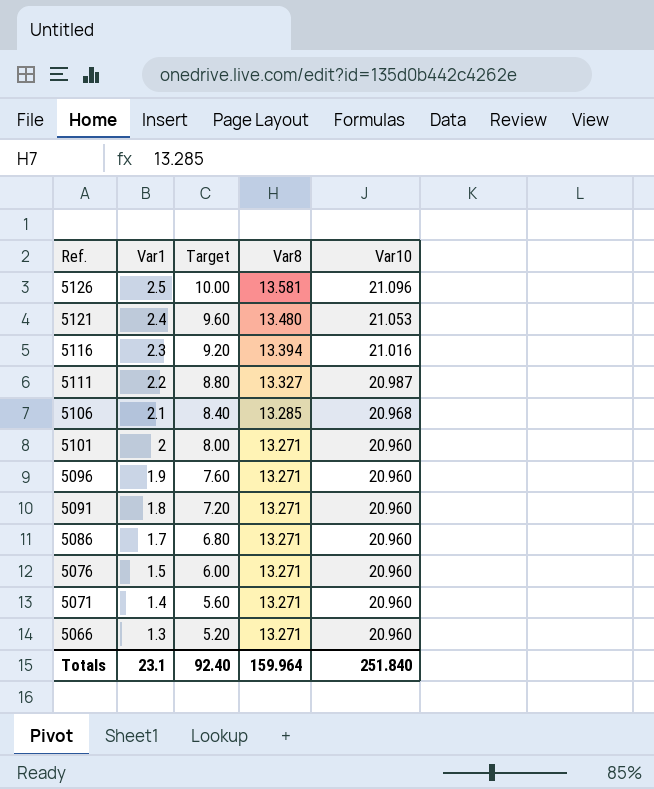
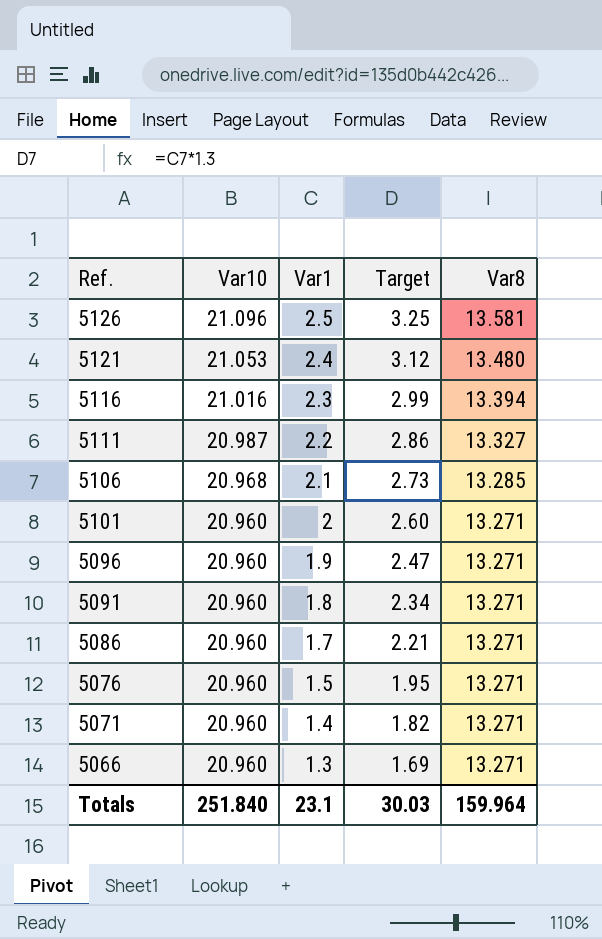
column Var10 | position: 5 -> 2
column Target | formula: [Var1] * 4 -> [Var1] * 1.3
Totals | Target: 92.40 -> 30.03

